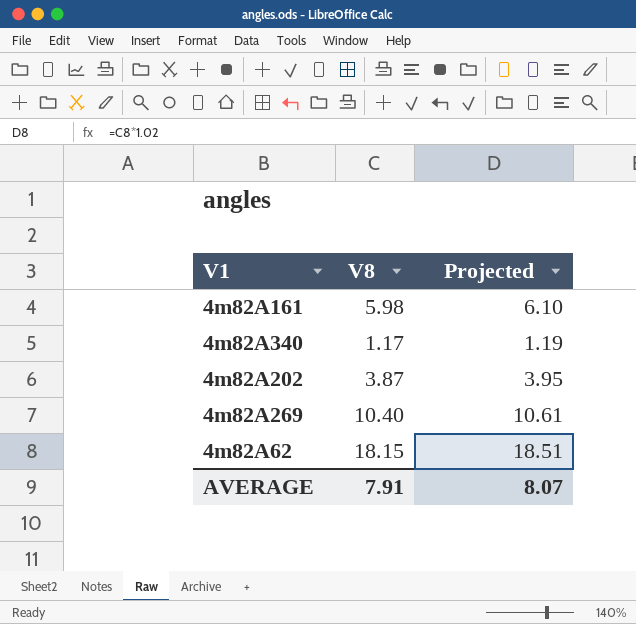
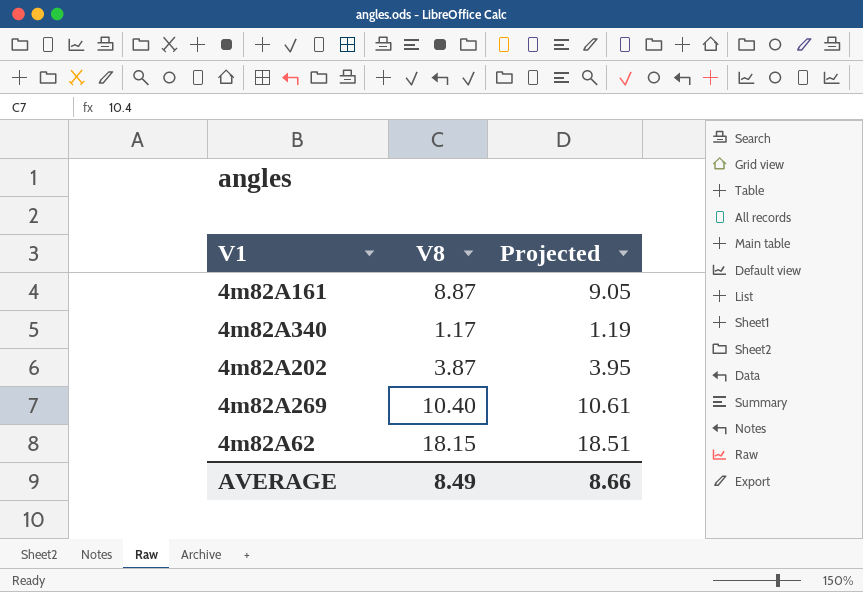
4m82A161 | V8: 5.98 -> 8.87
4m82A161 | Projected: 6.10 -> 9.05
AVERAGE | V8: 7.91 -> 8.49
AVERAGE | Projected: 8.07 -> 8.66

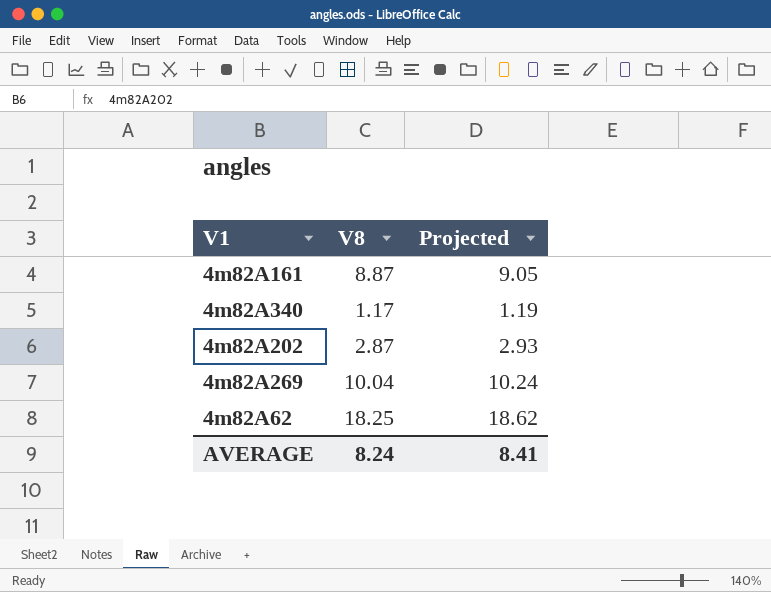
4m82A202 | V8: 3.87 -> 2.87
4m82A202 | Projected: 3.95 -> 2.93
4m82A269 | V8: 10.40 -> 10.04
4m82A269 | Projected: 10.61 -> 10.24
4m82A62 | V8: 18.15 -> 18.25
4m82A62 | Projected: 18.51 -> 18.62
AVERAGE | V8: 8.49 -> 8.24
AVERAGE | Projected: 8.66 -> 8.41

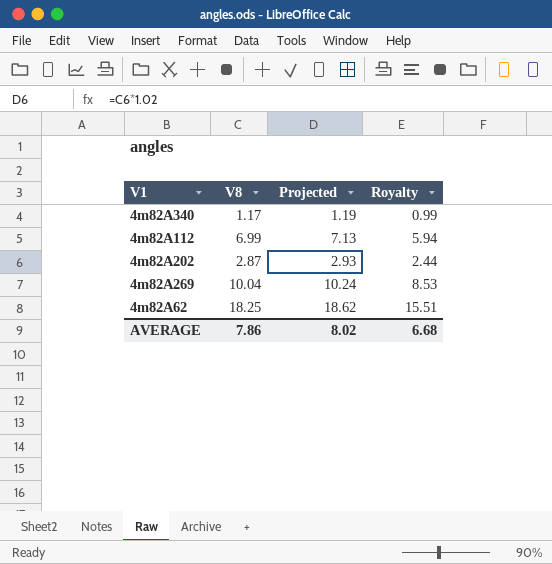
column Royalty | formula: none -> [V8] * 0.85
row 4m82A161: 8.87 | 9.05 -> none
row 4m82A112: none -> 6.99 | 7.13 | 5.94
AVERAGE | V8: 8.24 -> 7.86
AVERAGE | Projected: 8.41 -> 8.02

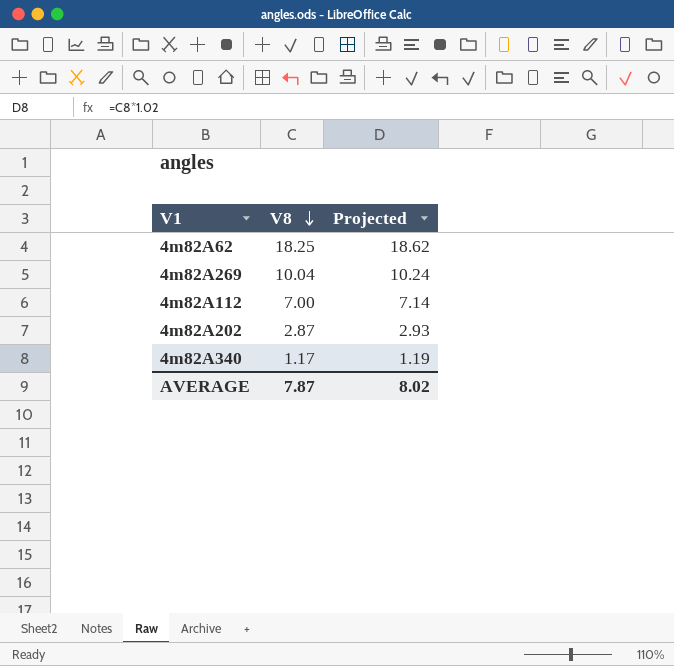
row order: none -> V8 descending
column Royalty | formula: [V8] * 0.85 -> none
4m82A112 | V8: 6.99 -> 7.00
4m82A112 | Projected: 7.13 -> 7.14
AVERAGE | V8: 7.86 -> 7.87

